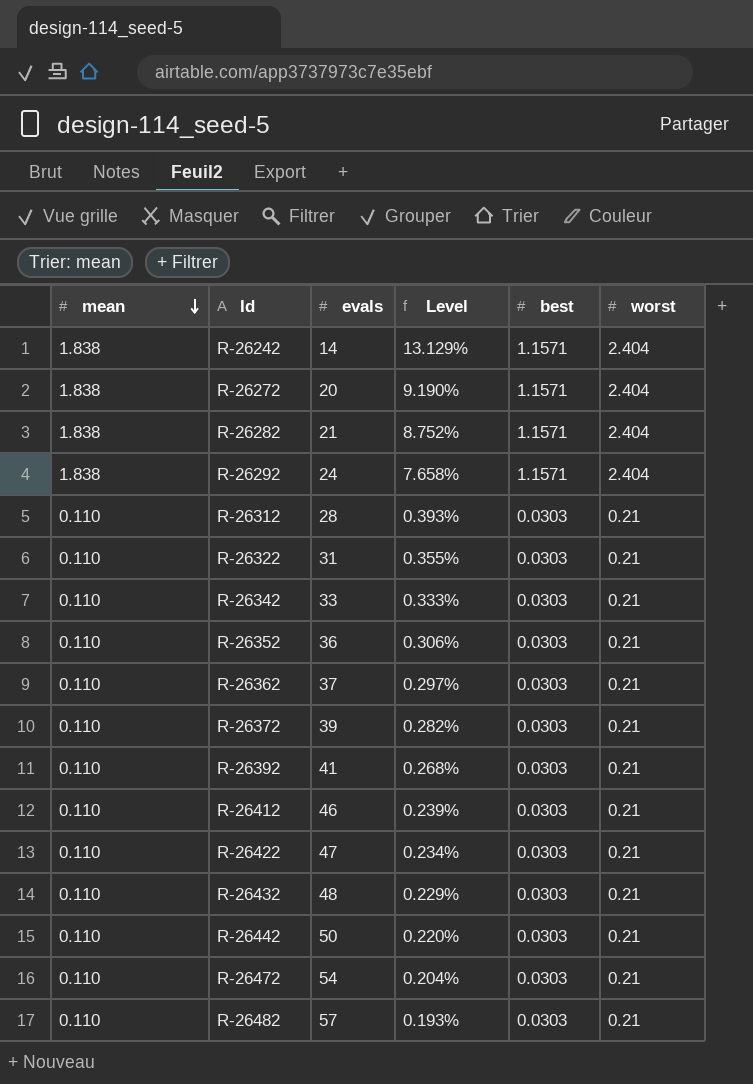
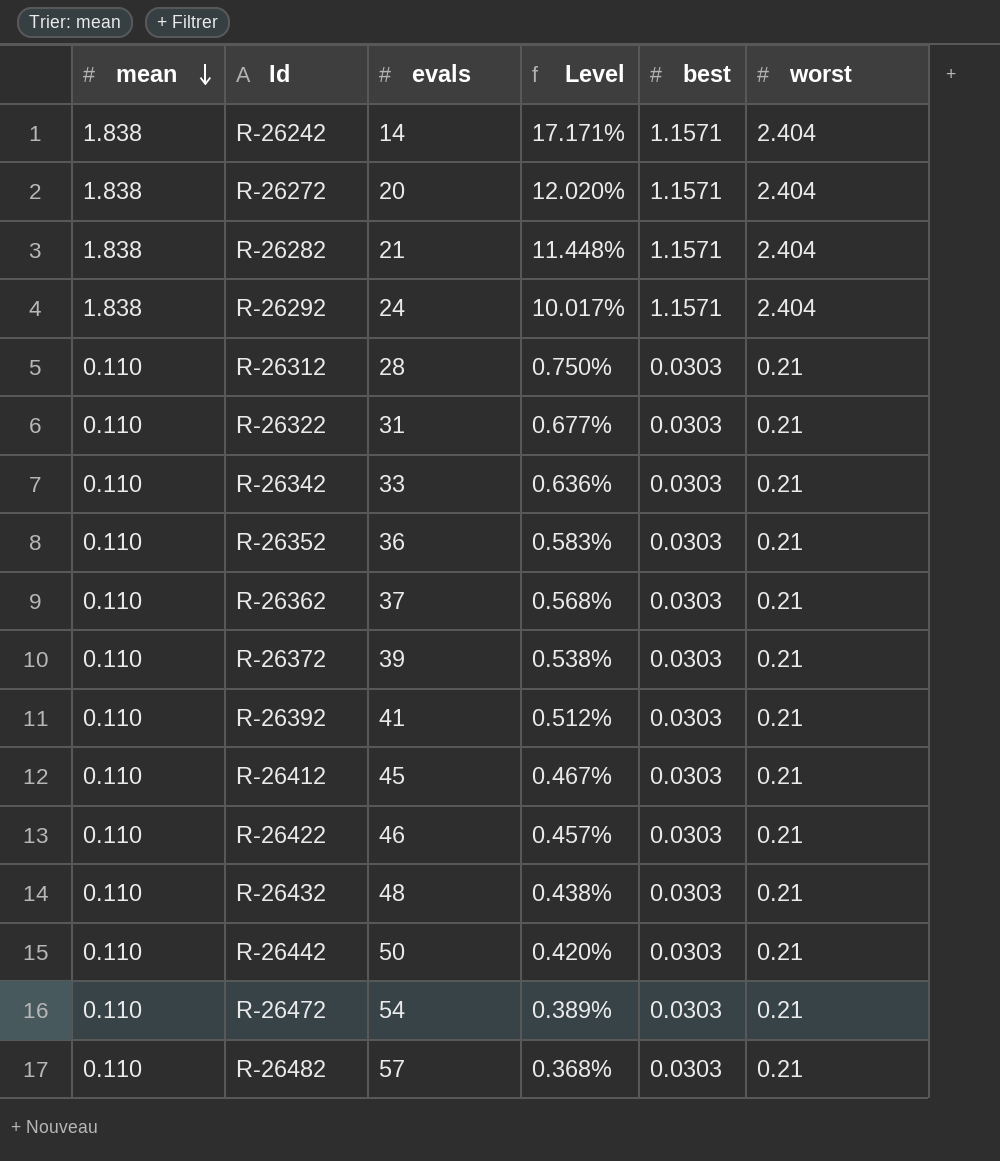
column Level | formula: [mean] / [evals] -> [worst] / [evals]
R-26412 | evals: 46 -> 45
R-26422 | evals: 47 -> 46

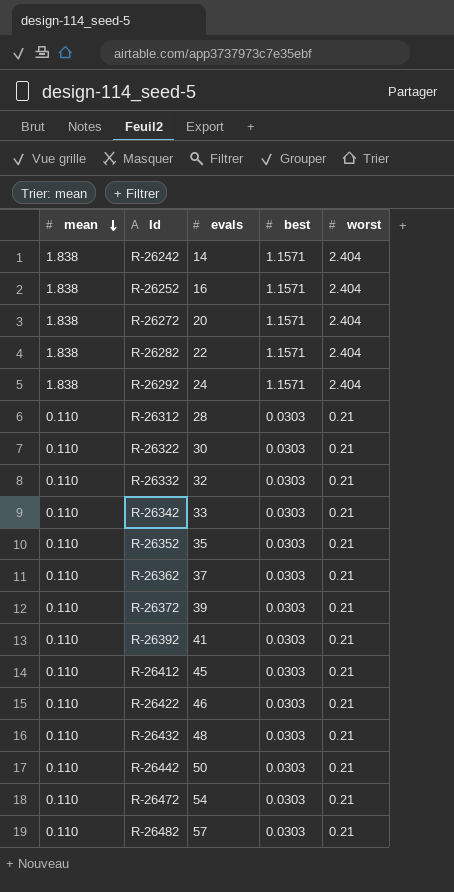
column Level | formula: [worst] / [evals] -> none
row R-26252: none -> 1.838 | 16 | 1.1571 | 2.404
R-26282 | evals: 21 -> 22
R-26322 | evals: 31 -> 30
row R-26332: none -> 0.110 | 32 | 0.0303 | 0.21
R-26352 | evals: 36 -> 35

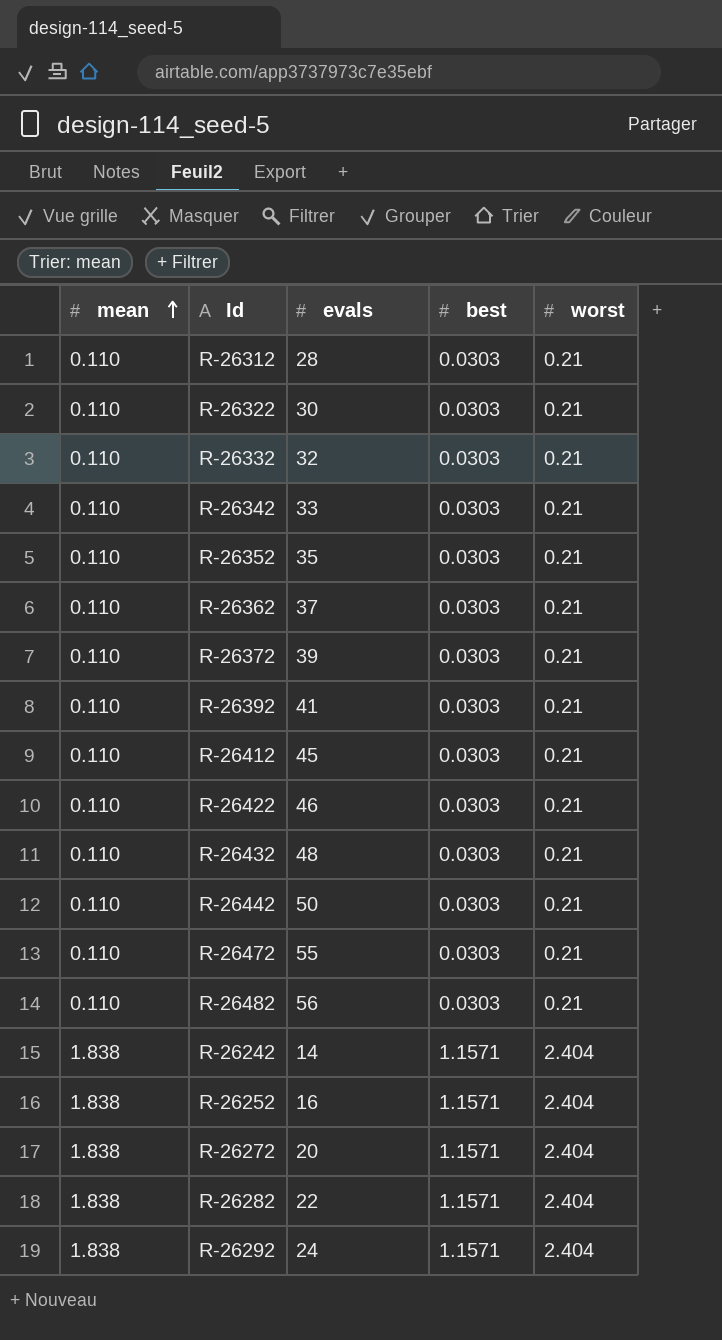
row order: mean descending -> mean ascending
R-26472 | evals: 54 -> 55
R-26482 | evals: 57 -> 56

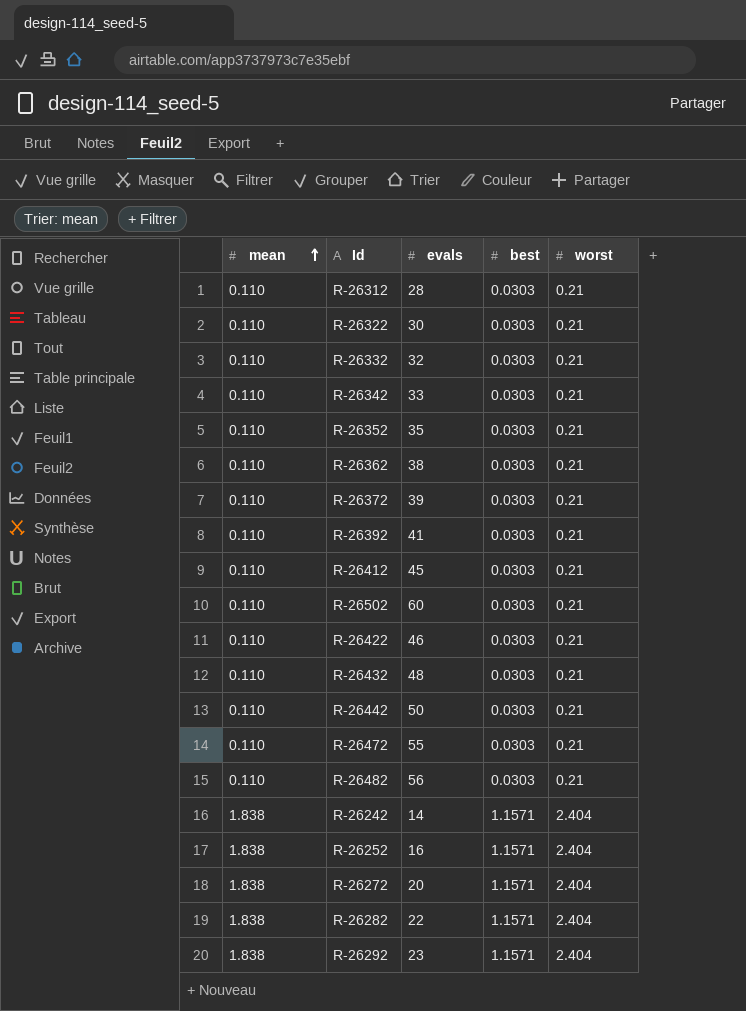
R-26362 | evals: 37 -> 38
row R-26502: none -> 0.110 | 60 | 0.0303 | 0.21
R-26292 | evals: 24 -> 23

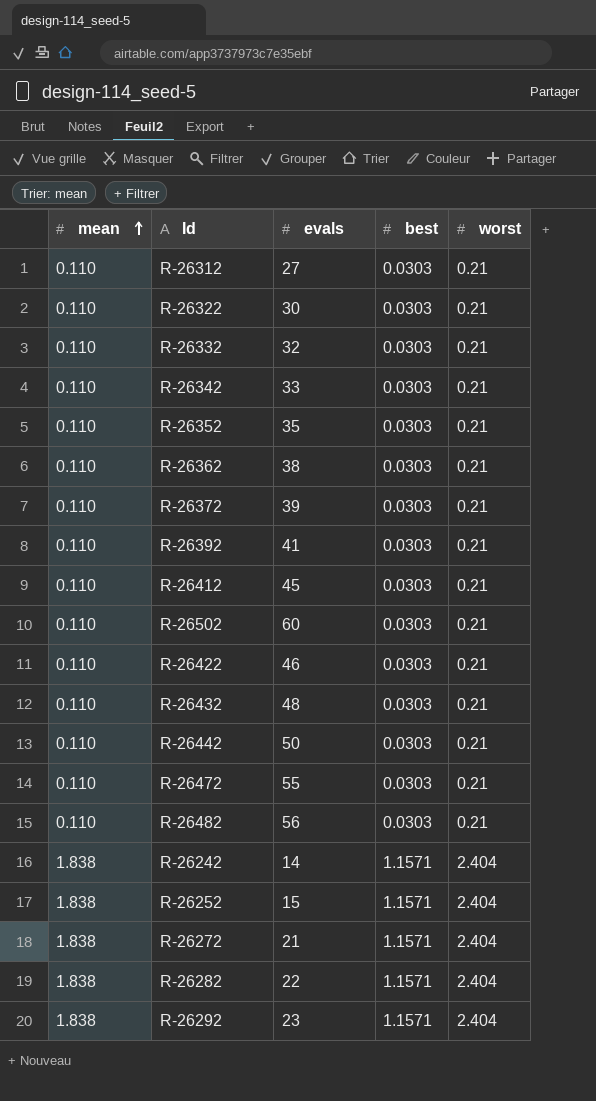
R-26312 | evals: 28 -> 27
R-26252 | evals: 16 -> 15
R-26272 | evals: 20 -> 21

